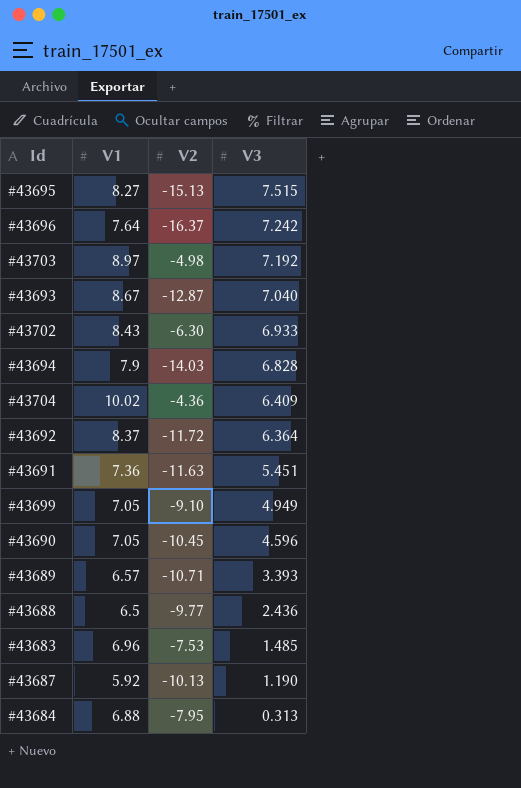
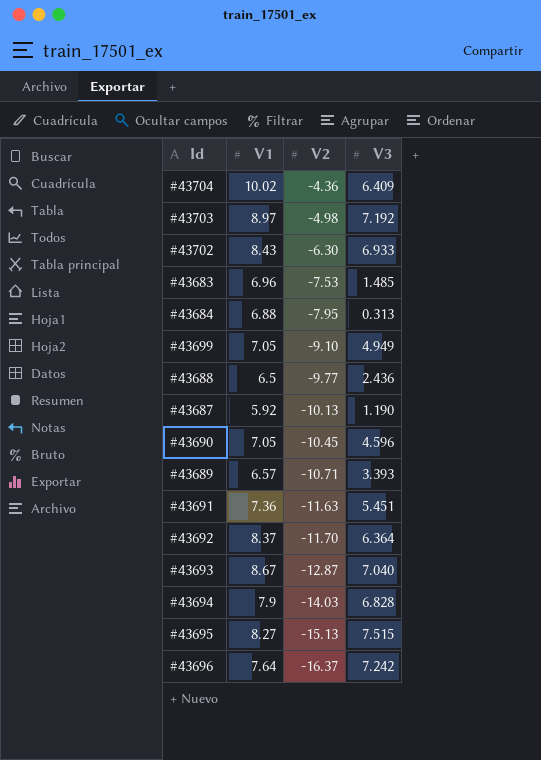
row order: V3 descending -> V2 descending
#43692 | V2: -11.72 -> -11.70

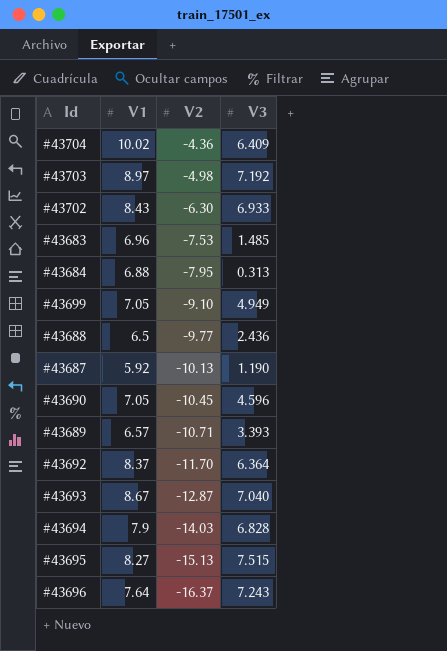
row #43691: 7.36 | -11.63 | 5.451 -> none
#43696 | V3: 7.242 -> 7.243

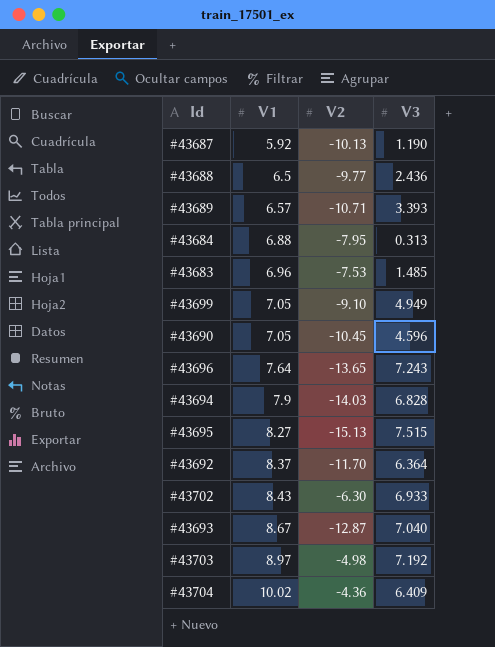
row order: V2 descending -> V1 ascending
#43696 | V2: -16.37 -> -13.65

